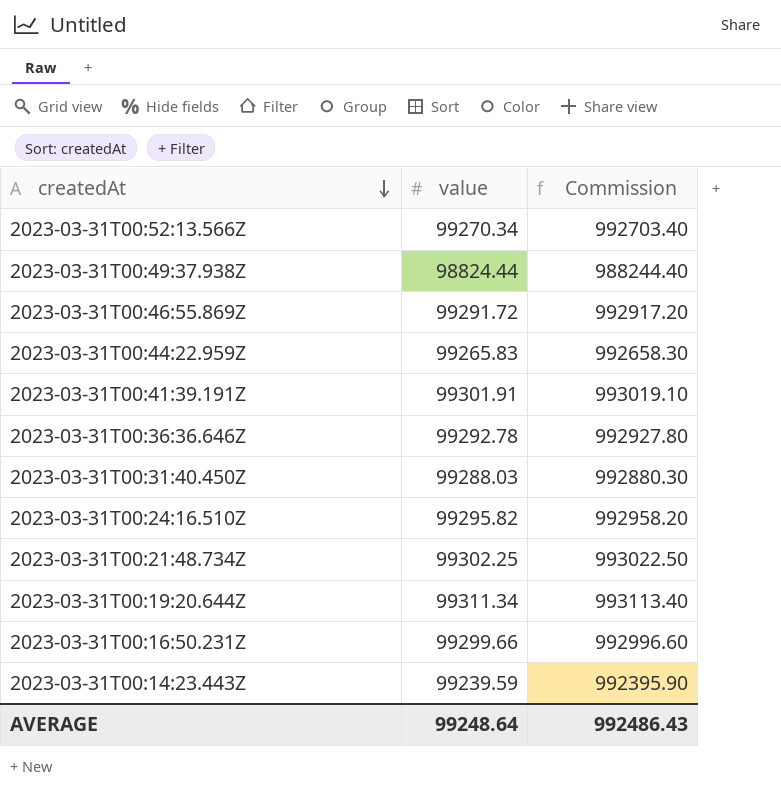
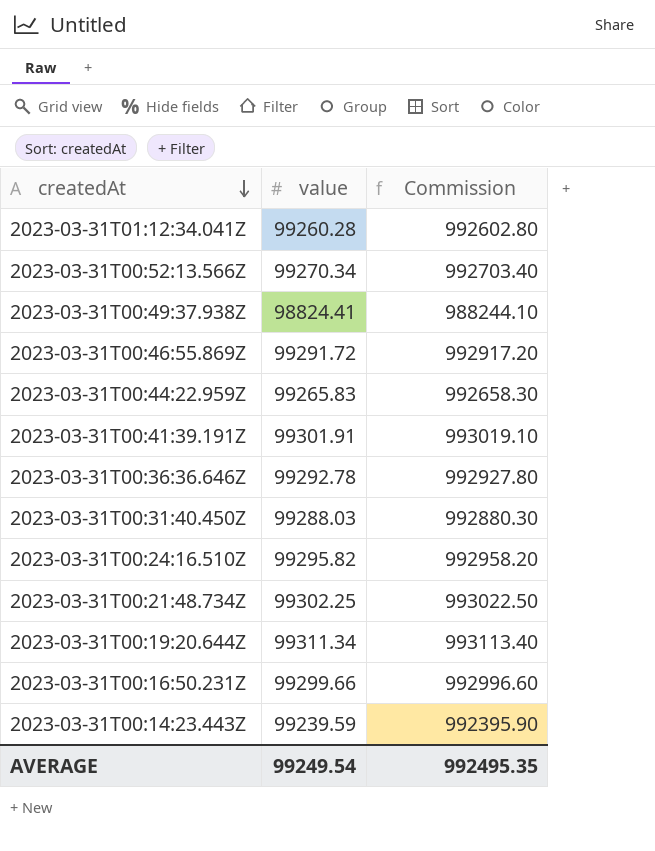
row 2023-03-31T01:12:34.041Z: none -> 99260.28 | 992602.80
2023-03-31T00:49:37.938Z | value: 98824.44 -> 98824.41
2023-03-31T00:49:37.938Z | Commission: 988244.40 -> 988244.10
AVERAGE | value: 99248.64 -> 99249.54
AVERAGE | Commission: 992486.43 -> 992495.35

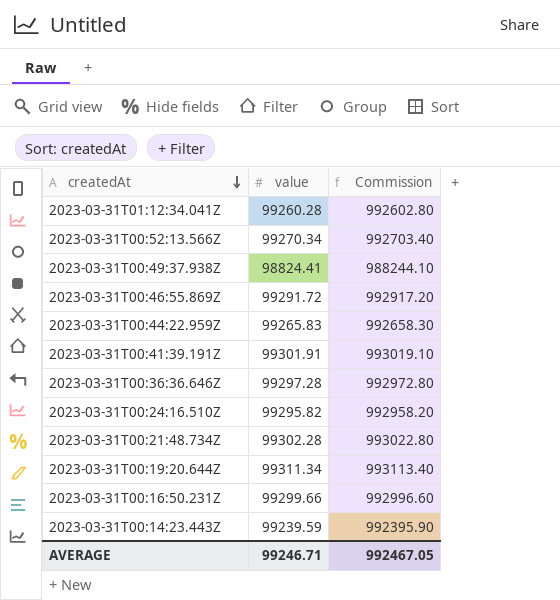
row 2023-03-31T00:31:40.450Z: 99288.03 | 992880.30 -> none
2023-03-31T00:36:36.646Z | value: 99292.78 -> 99297.28
2023-03-31T00:36:36.646Z | Commission: 992927.80 -> 992972.80
2023-03-31T00:21:48.734Z | value: 99302.25 -> 99302.28
2023-03-31T00:21:48.734Z | Commission: 993022.50 -> 993022.80
AVERAGE | value: 99249.54 -> 99246.71
AVERAGE | Commission: 992495.35 -> 992467.05

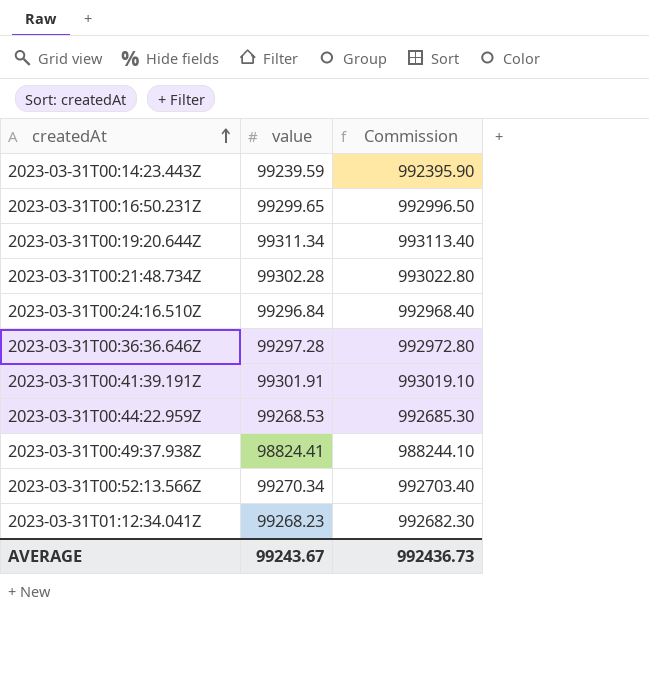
row order: createdAt descending -> createdAt ascending
row 2023-03-31T00:46:55.869Z: 99291.72 | 992917.20 -> none
2023-03-31T00:16:50.231Z | value: 99299.66 -> 99299.65
2023-03-31T00:16:50.231Z | Commission: 992996.60 -> 992996.50
2023-03-31T00:24:16.510Z | value: 99295.82 -> 99296.84
2023-03-31T00:24:16.510Z | Commission: 992958.20 -> 992968.40
2023-03-31T00:44:22.959Z | value: 99265.83 -> 99268.53
2023-03-31T00:44:22.959Z | Commission: 992658.30 -> 992685.30
2023-03-31T01:12:34.041Z | value: 99260.28 -> 99268.23
2023-03-31T01:12:34.041Z | Commission: 992602.80 -> 992682.30
AVERAGE | value: 99246.71 -> 99243.67
AVERAGE | Commission: 992467.05 -> 992436.73

